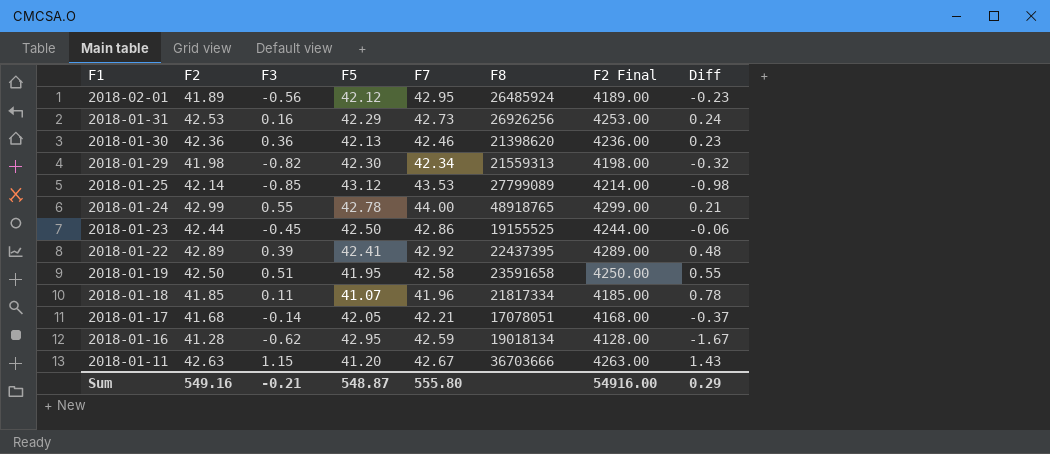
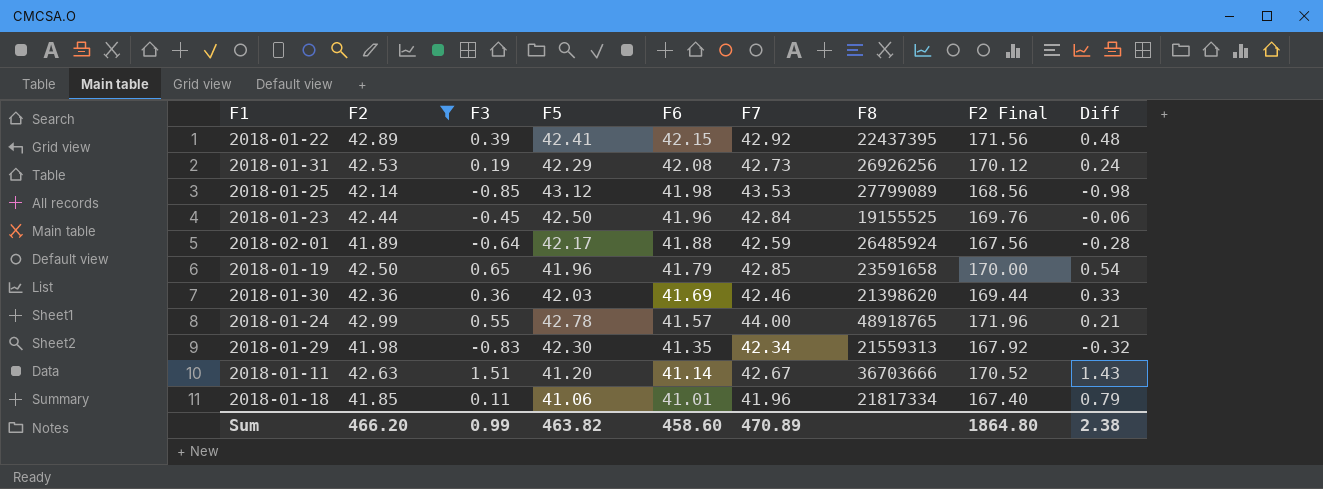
filter: none -> F2 >= 41.85
row order: F1 descending -> F6 descending
column F6 | position: none -> 5
column F2 Final | formula: [F2] * 100 -> [F2] * 4
2018-01-31 | F3: 0.16 -> 0.19
2018-01-23 | F7: 42.86 -> 42.84
2018-02-01 | F3: -0.56 -> -0.64
2018-02-01 | F5: 42.12 -> 42.17
2018-02-01 | F7: 42.95 -> 42.59
2018-02-01 | Diff: -0.23 -> -0.28
2018-01-19 | F3: 0.51 -> 0.65
2018-01-19 | F5: 41.95 -> 41.96
2018-01-19 | F7: 42.58 -> 42.85
2018-01-19 | Diff: 0.55 -> 0.54
2018-01-30 | F5: 42.13 -> 42.03
2018-01-30 | Diff: 0.23 -> 0.33
2018-01-29 | F3: -0.82 -> -0.83
2018-01-11 | F3: 1.15 -> 1.51
2018-01-18 | F5: 41.07 -> 41.06
2018-01-18 | Diff: 0.78 -> 0.79
Sum | F2: 549.16 -> 466.20
Sum | F3: -0.21 -> 0.99
Sum | F5: 548.87 -> 463.82
Sum | F7: 555.80 -> 470.89
Sum | F2 Final: 54916.00 -> 1864.80
Sum | Diff: 0.29 -> 2.38

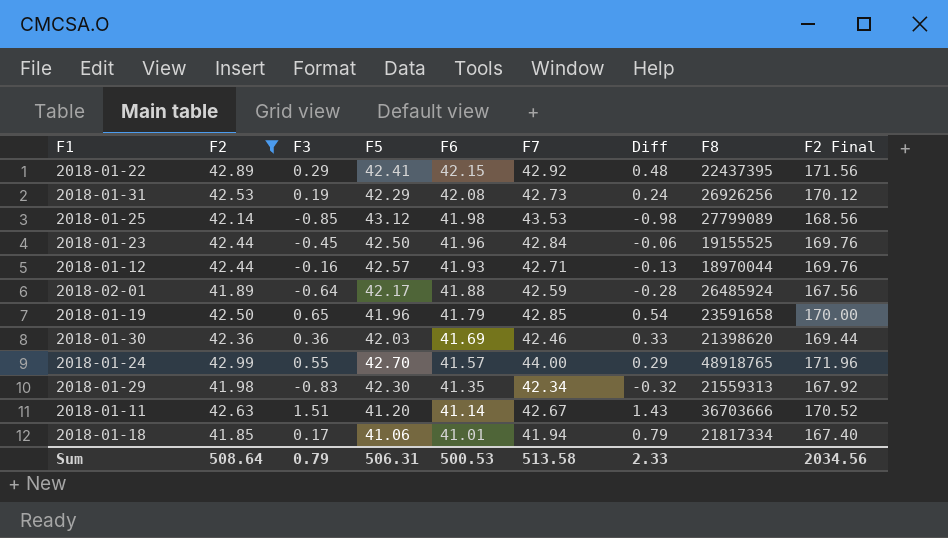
column Diff | position: 9 -> 7
2018-01-22 | F3: 0.39 -> 0.29
row 2018-01-12: none -> 42.44 | -0.16 | 42.57 | 41.93 | 42.71 | -0.13 | 18970044 | 169.76
2018-01-24 | F5: 42.78 -> 42.70
2018-01-24 | Diff: 0.21 -> 0.29
2018-01-18 | F3: 0.11 -> 0.17
2018-01-18 | F7: 41.96 -> 41.94
Sum | F2: 466.20 -> 508.64
Sum | F3: 0.99 -> 0.79
Sum | F5: 463.82 -> 506.31
Sum | F6: 458.60 -> 500.53
Sum | F7: 470.89 -> 513.58
Sum | Diff: 2.38 -> 2.33
Sum | F2 Final: 1864.80 -> 2034.56

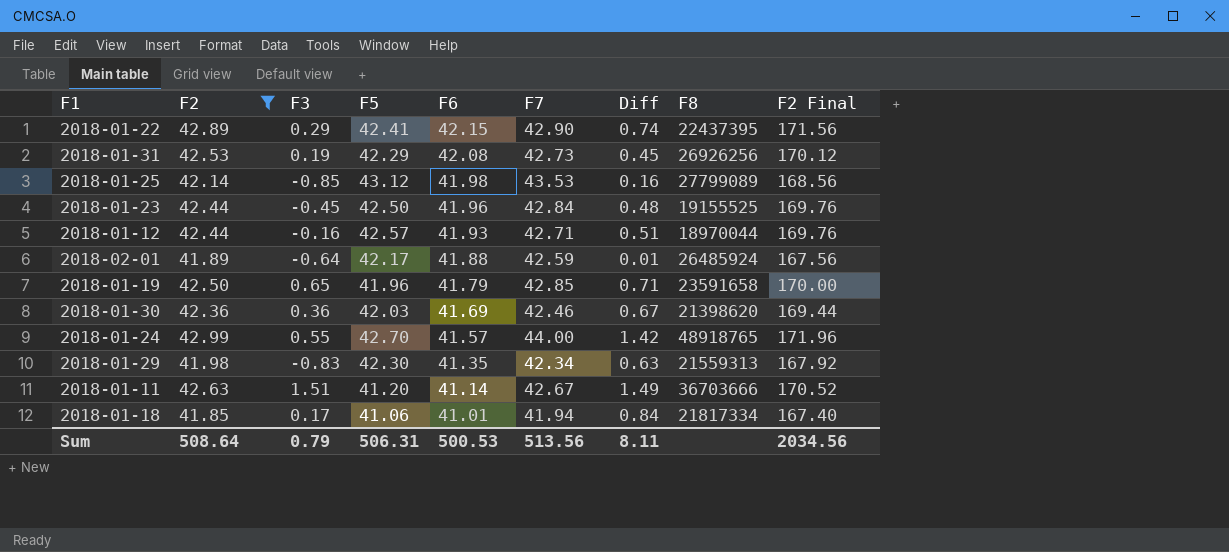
column Diff | formula: [F2] - [F5] -> [F2] - [F6]
2018-01-22 | F7: 42.92 -> 42.90
Sum | F7: 513.58 -> 513.56
Sum | Diff: 2.33 -> 8.11

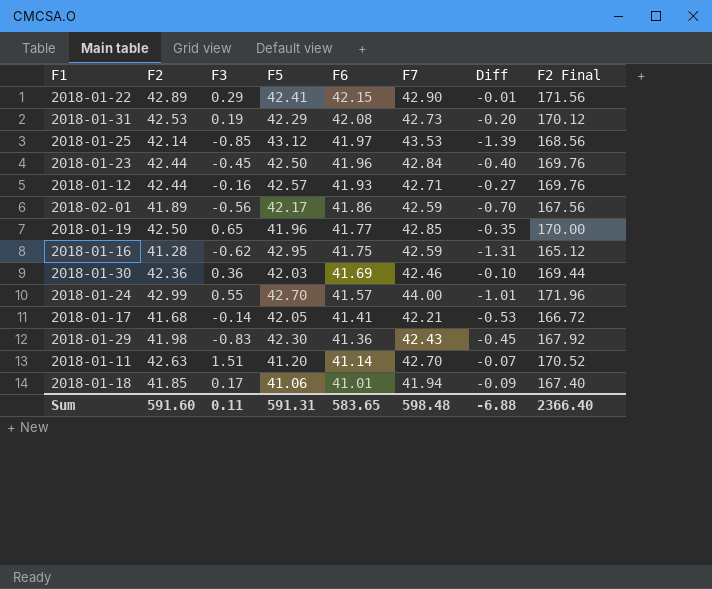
filter: F2 >= 41.85 -> none
column F8 | position: 8 -> none
column Diff | formula: [F2] - [F6] -> [F2] - [F7]
2018-01-25 | F6: 41.98 -> 41.97
2018-02-01 | F3: -0.64 -> -0.56
2018-02-01 | F6: 41.88 -> 41.86
2018-01-19 | F6: 41.79 -> 41.77
2018-01-29 | F6: 41.35 -> 41.36
2018-01-29 | F7: 42.34 -> 42.43
2018-01-11 | F7: 42.67 -> 42.70
Sum | F2: 508.64 -> 591.60
Sum | F3: 0.79 -> 0.11
Sum | F5: 506.31 -> 591.31
Sum | F6: 500.53 -> 583.65
Sum | F7: 513.56 -> 598.48
Sum | Diff: 8.11 -> -6.88
Sum | F2 Final: 2034.56 -> 2366.40

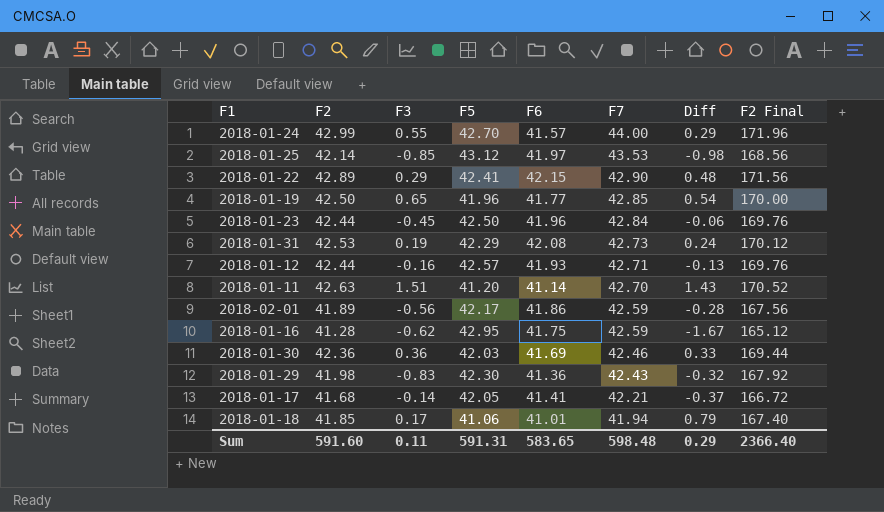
row order: F6 descending -> F7 descending
column Diff | formula: [F2] - [F7] -> [F2] - [F5]
Sum | Diff: -6.88 -> 0.29

